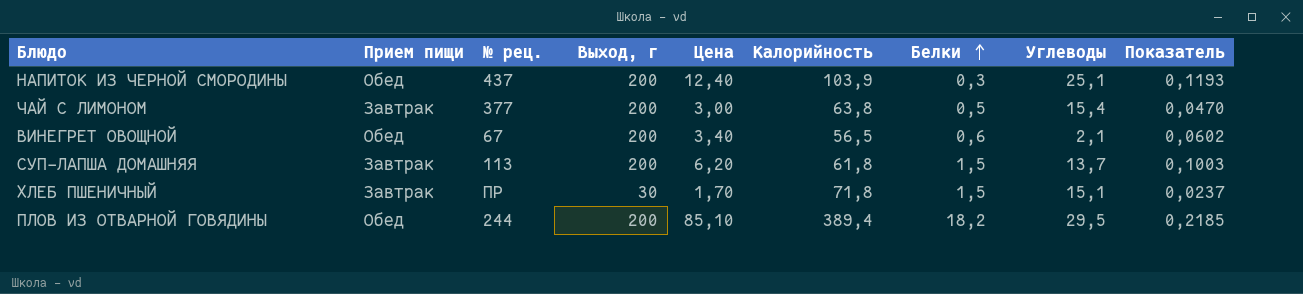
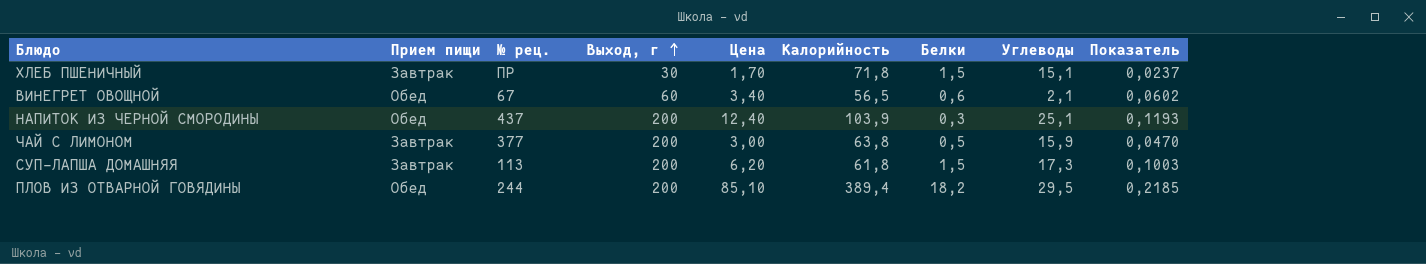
row order: Белки ascending -> Выход, г ascending
ВИНЕГРЕТ ОВОЩНОЙ | Выход, г: 200 -> 60
ЧАЙ С ЛИМОНОМ | Углеводы: 15,4 -> 15,9
СУП-ЛАПША ДОМАШНЯЯ | Углеводы: 13,7 -> 17,3

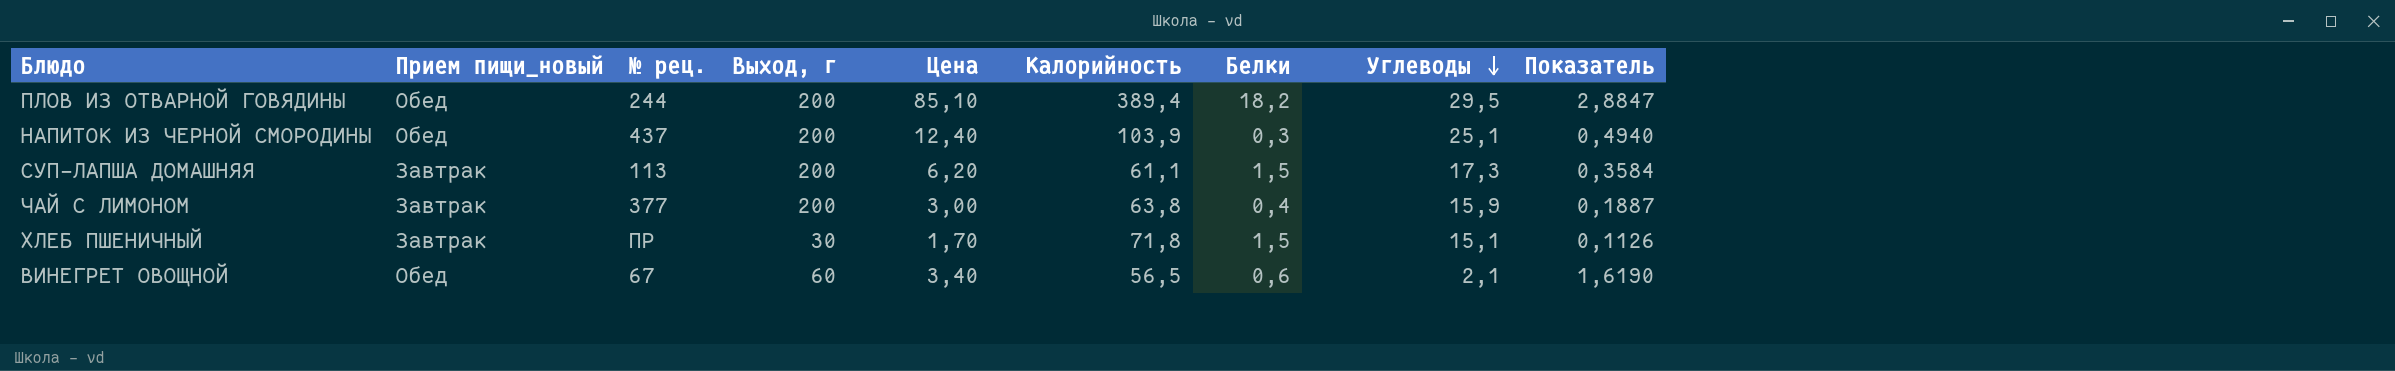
row order: Выход, г ascending -> Углеводы descending
column name: Прием пищи -> Прием пищи_новый
column Показатель | formula: [Цена] / [Калорийность] -> [Цена] / [Углеводы]
СУП-ЛАПША ДОМАШНЯЯ | Калорийность: 61,8 -> 61,1
ЧАЙ С ЛИМОНОМ | Белки: 0,5 -> 0,4

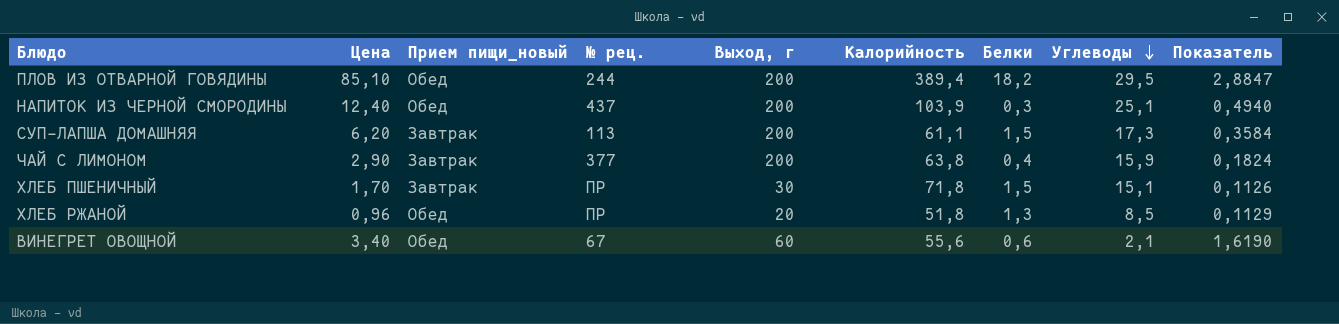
column Цена | position: 5 -> 2
ЧАЙ С ЛИМОНОМ | Цена: 3,00 -> 2,90
ЧАЙ С ЛИМОНОМ | Показатель: 0,1887 -> 0,1824
row ХЛЕБ РЖАНОЙ: none -> 0,96 | Обед | ПР | 20 | 51,8 | 1,3 | 8,5 | 0,1129
ВИНЕГРЕТ ОВОЩНОЙ | Калорийность: 56,5 -> 55,6

